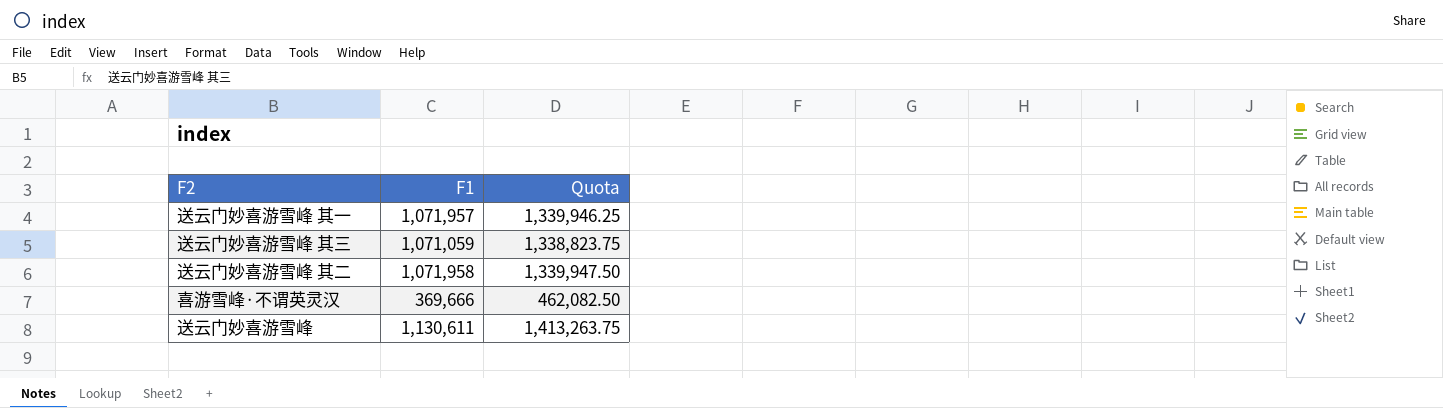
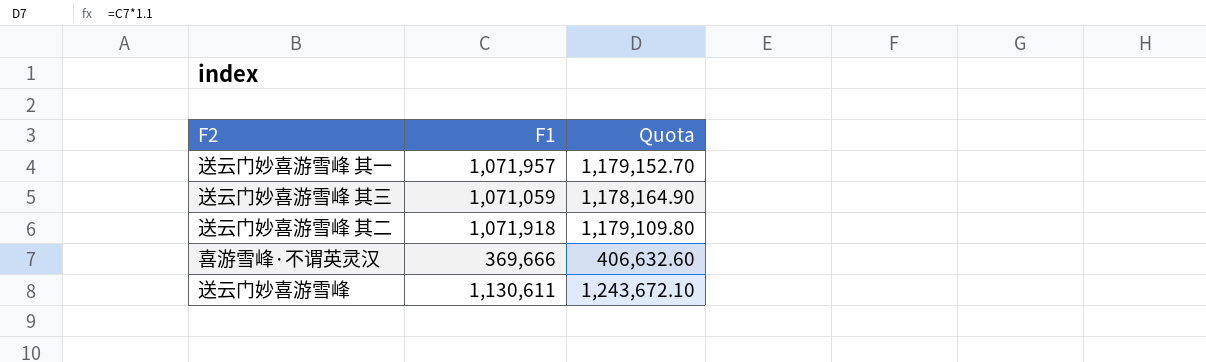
column Quota | formula: [F1] * 1.25 -> [F1] * 1.1
送云门妙喜游雪峰 其二 | F1: 1,071,958 -> 1,071,918

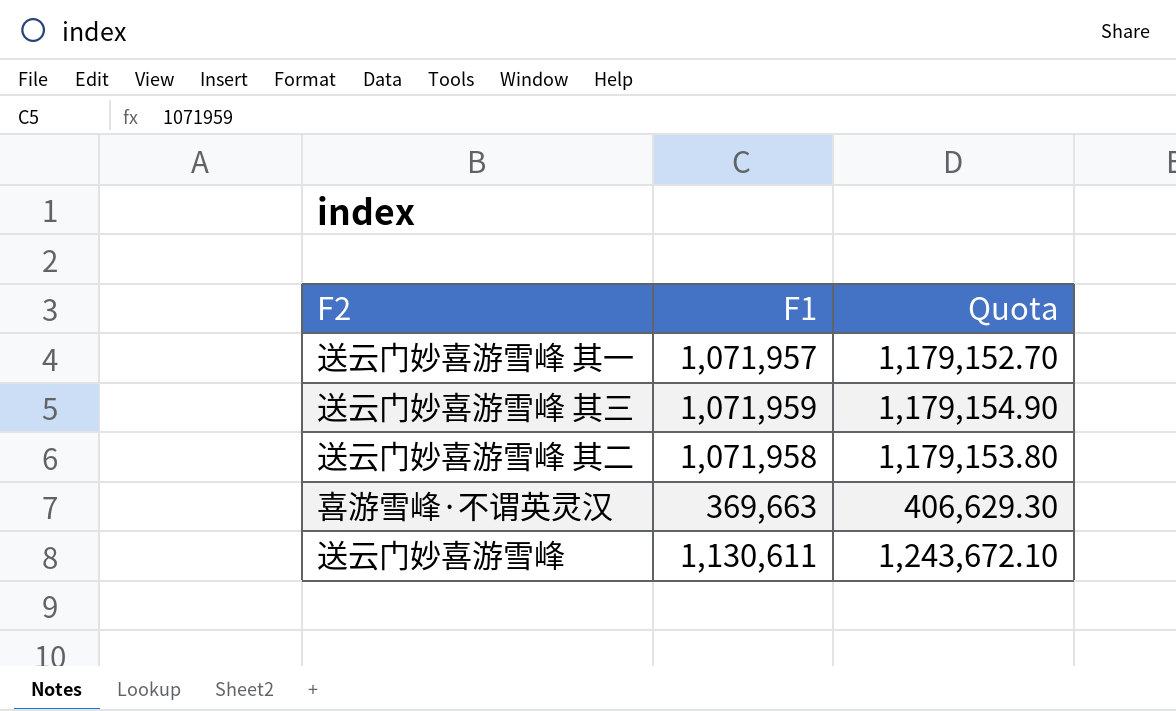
送云门妙喜游雪峰 其三 | F1: 1,071,059 -> 1,071,959
送云门妙喜游雪峰 其三 | Quota: 1,178,164.90 -> 1,179,154.90
送云门妙喜游雪峰 其二 | F1: 1,071,918 -> 1,071,958
送云门妙喜游雪峰 其二 | Quota: 1,179,109.80 -> 1,179,153.80
喜游雪峰·不谓英灵汉 | F1: 369,666 -> 369,663
喜游雪峰·不谓英灵汉 | Quota: 406,632.60 -> 406,629.30

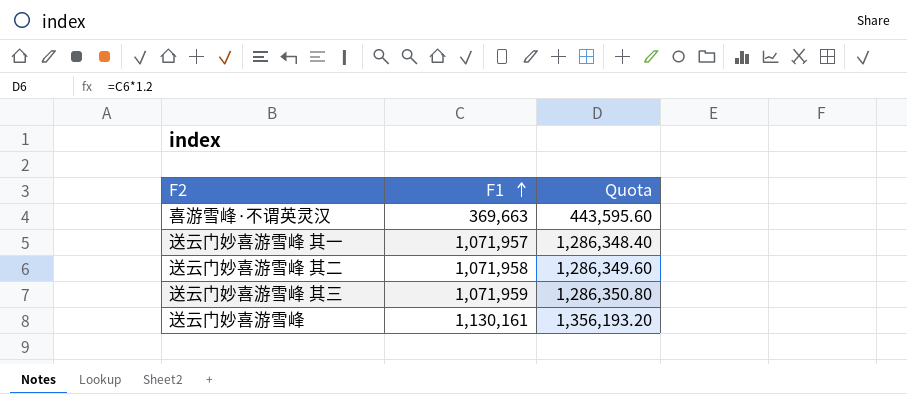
row order: none -> F1 ascending
column Quota | formula: [F1] * 1.1 -> [F1] * 1.2
送云门妙喜游雪峰 | F1: 1,130,611 -> 1,130,161

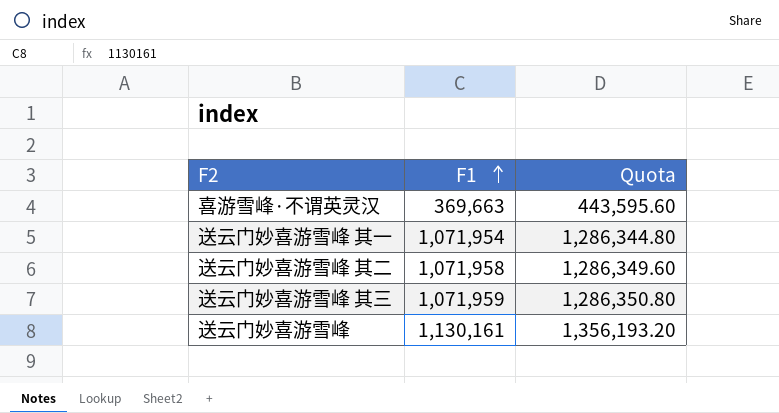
送云门妙喜游雪峰 其一 | F1: 1,071,957 -> 1,071,954
送云门妙喜游雪峰 其一 | Quota: 1,286,348.40 -> 1,286,344.80

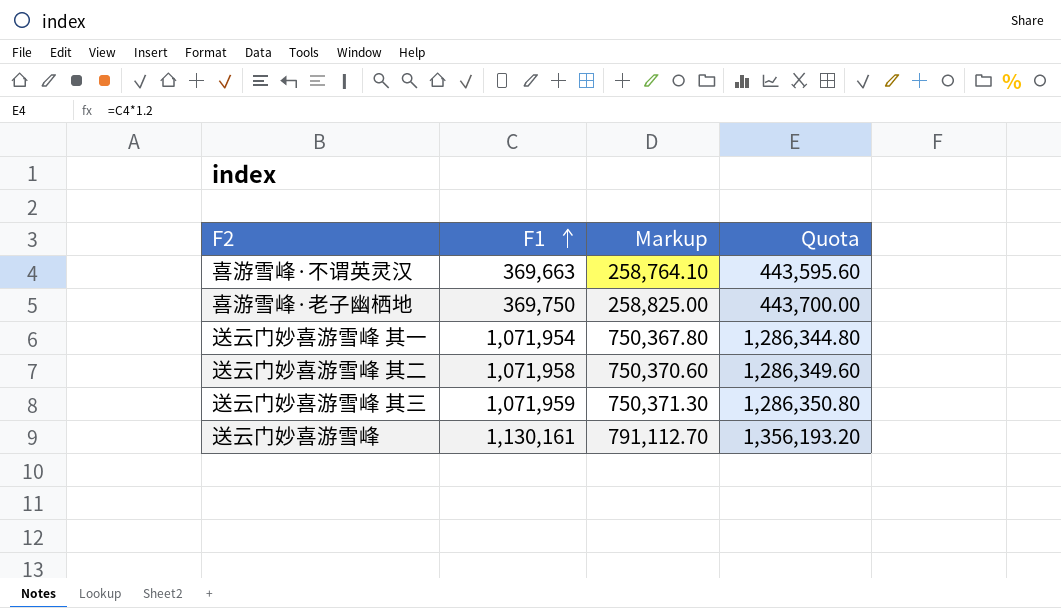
column Markup | formula: none -> [F1] * 0.7
row 喜游雪峰·老子幽栖地: none -> 369,750 | 258,825.00 | 443,700.00

